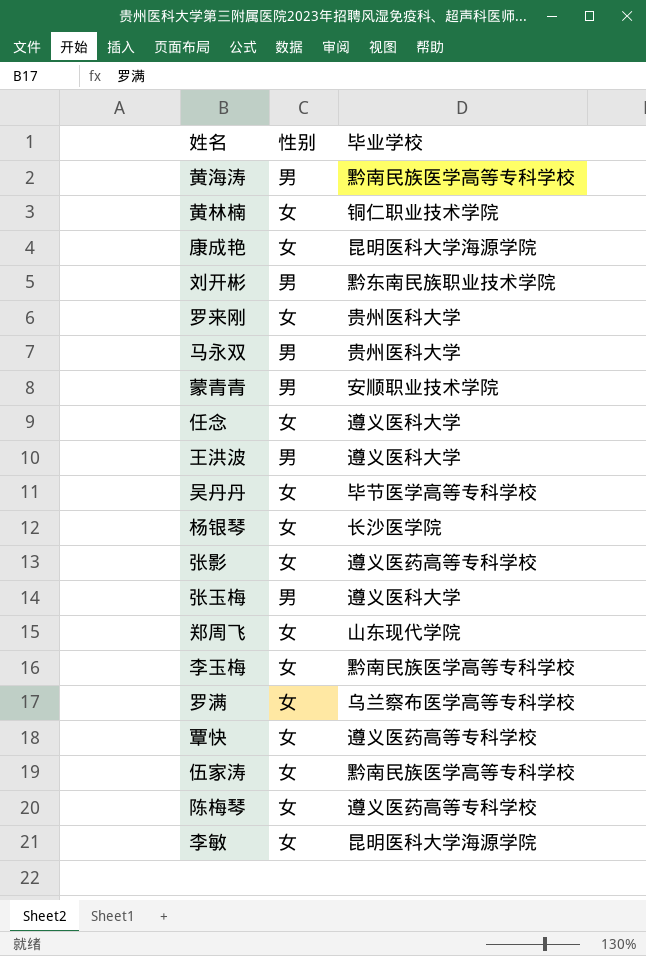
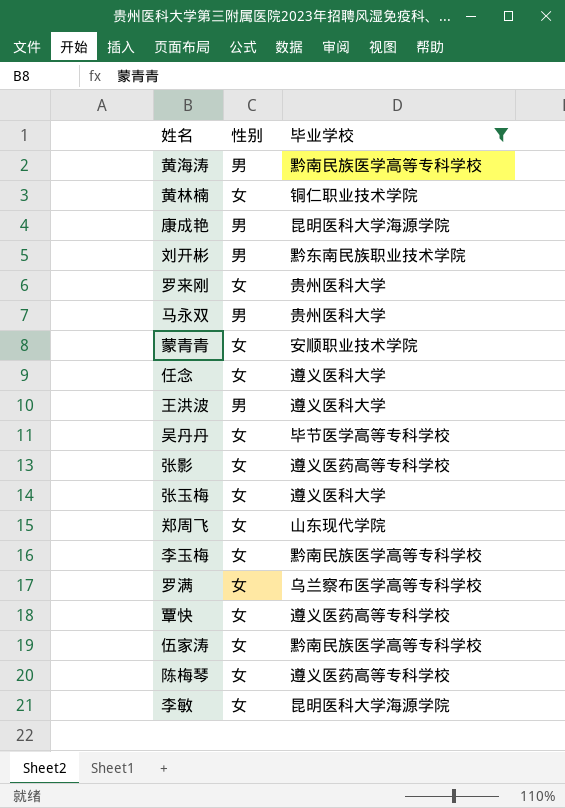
filter: none -> 毕业学校 != 长沙医学院
康成艳 | 性别: 女 -> 男
蒙青青 | 性别: 男 -> 女
张玉梅 | 性别: 男 -> 女

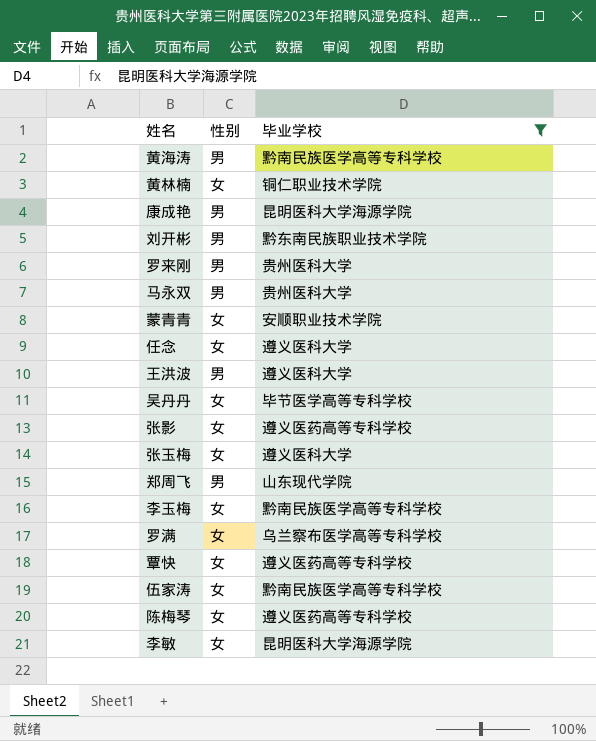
罗来刚 | 性别: 女 -> 男
郑周飞 | 性别: 女 -> 男

